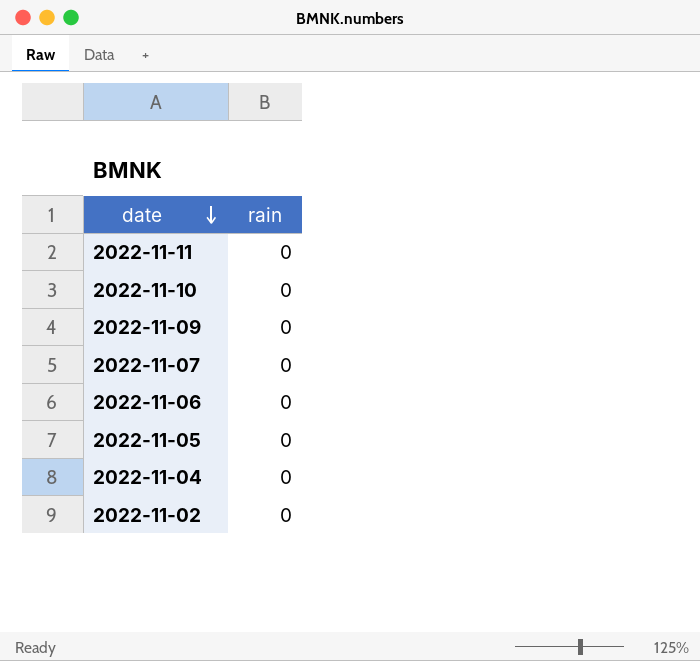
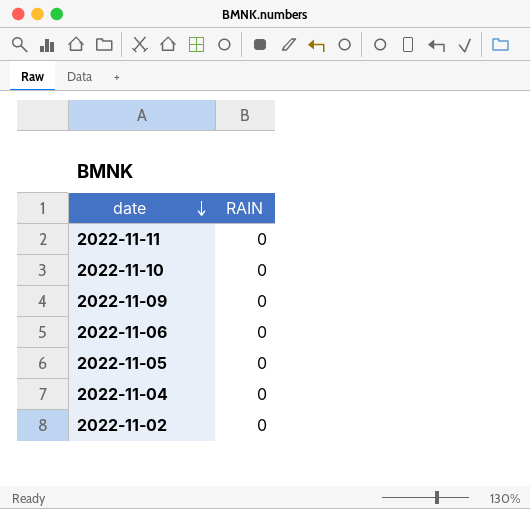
column name: rain -> RAIN
row 2022-11-07: 0 -> none

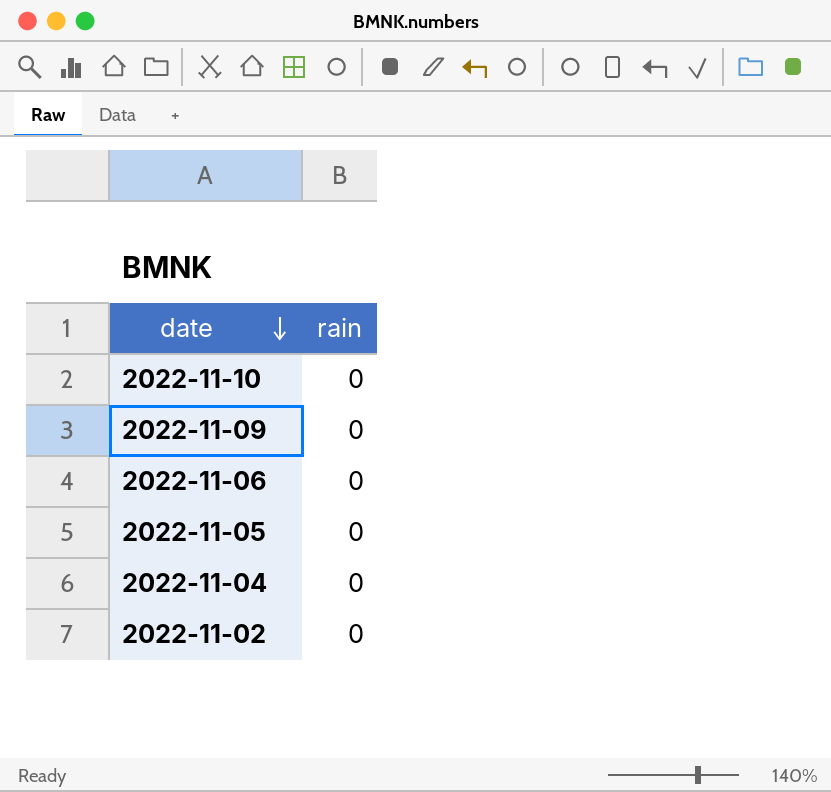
column name: RAIN -> rain
row 2022-11-11: 0 -> none

